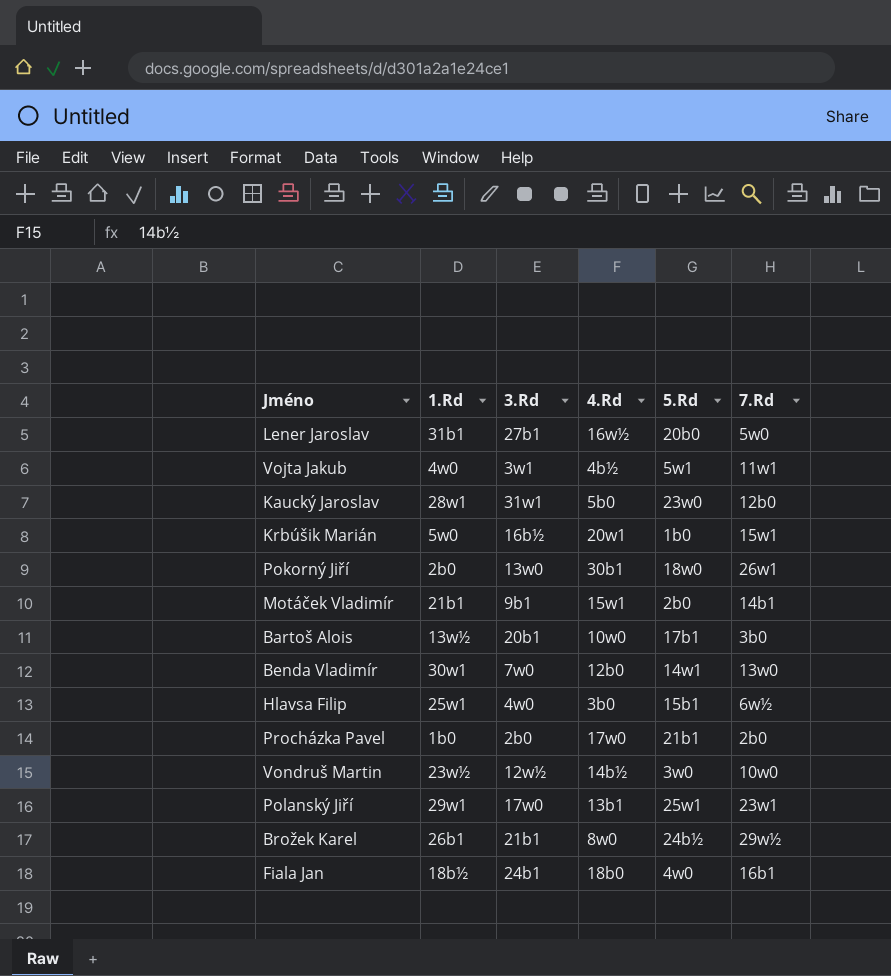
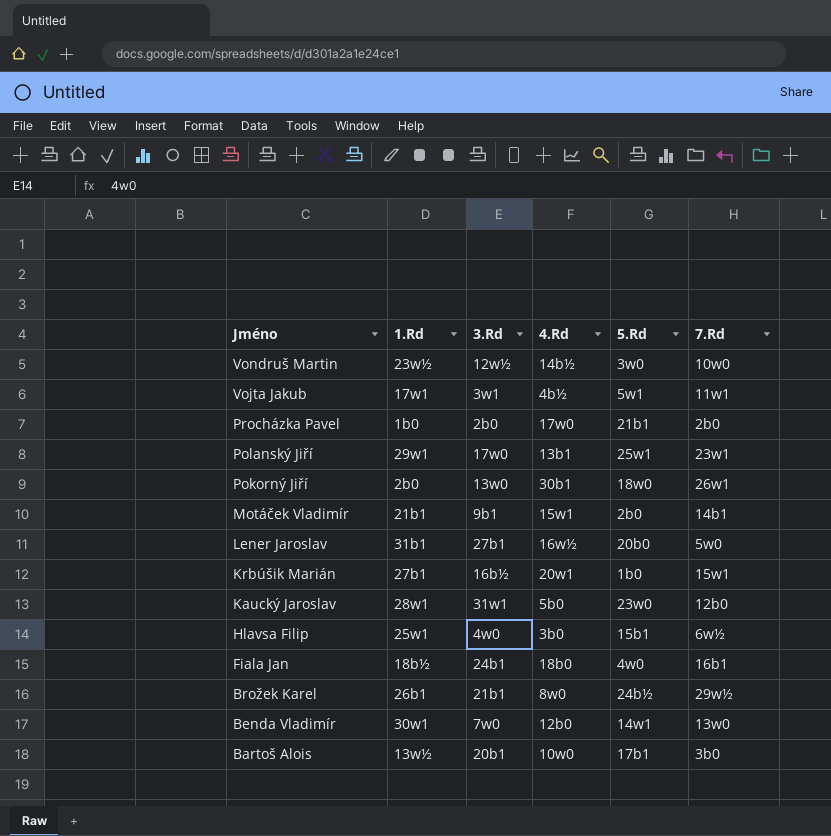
row order: none -> Jméno descending
Vojta Jakub | 1.Rd: 4w0 -> 17w1
Krbúšik Marián | 1.Rd: 5w0 -> 27b1

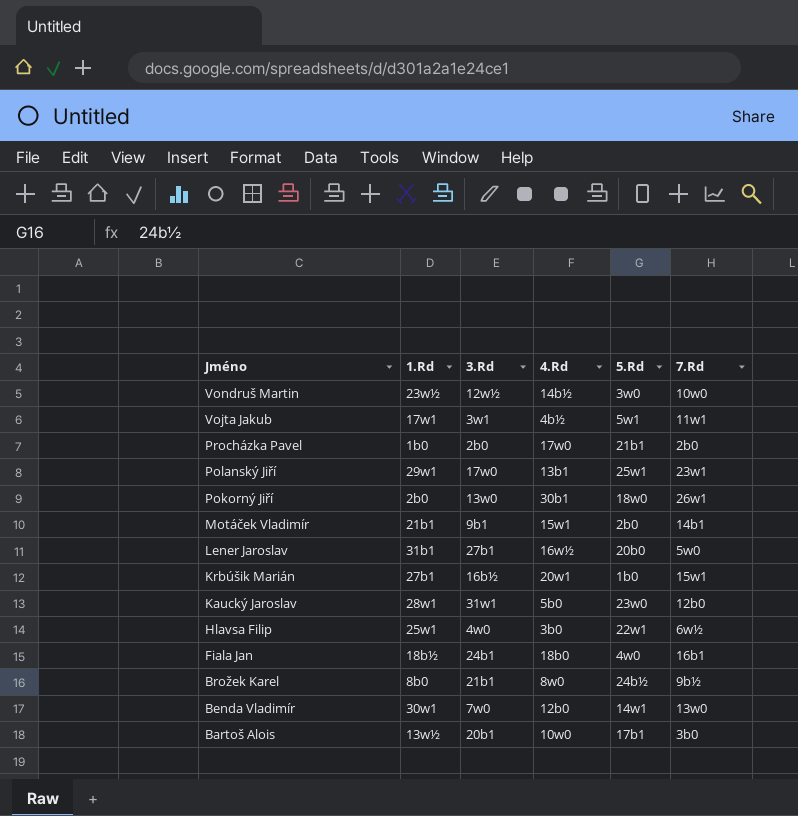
Hlavsa Filip | 5.Rd: 15b1 -> 22w1
Brožek Karel | 1.Rd: 26b1 -> 8b0
Brožek Karel | 7.Rd: 29w½ -> 9b½

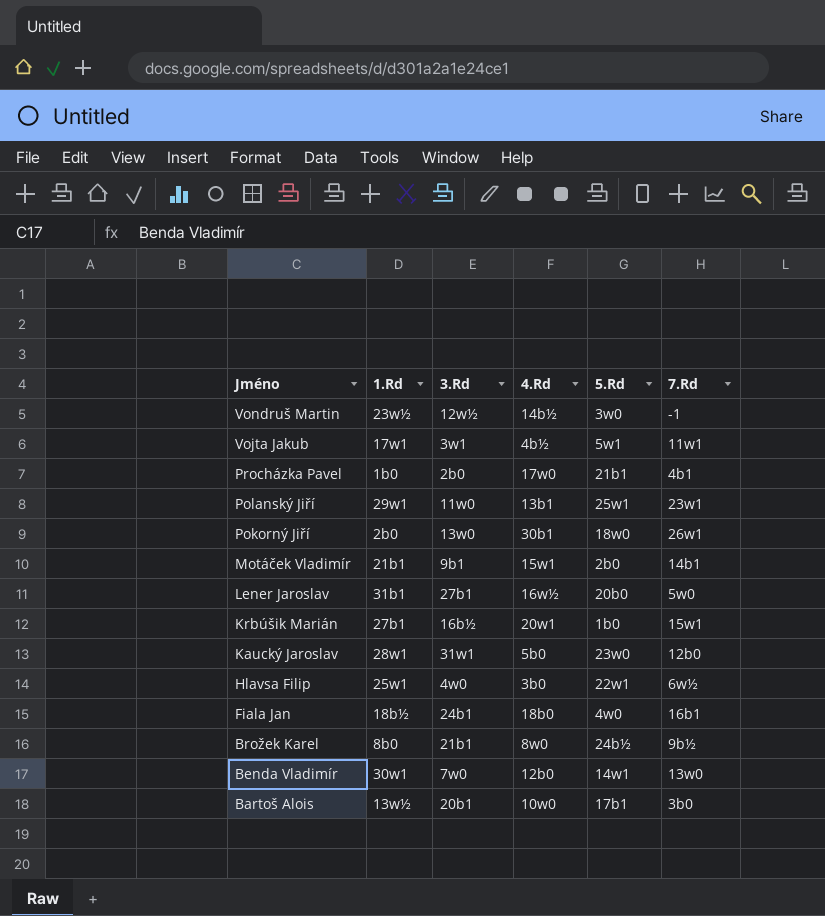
Vondruš Martin | 7.Rd: 10w0 -> -1
Procházka Pavel | 7.Rd: 2b0 -> 4b1
Polanský Jiří | 3.Rd: 17w0 -> 11w0

